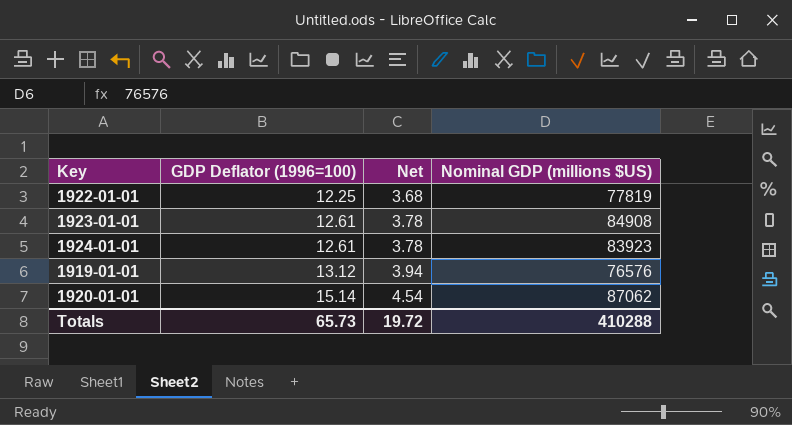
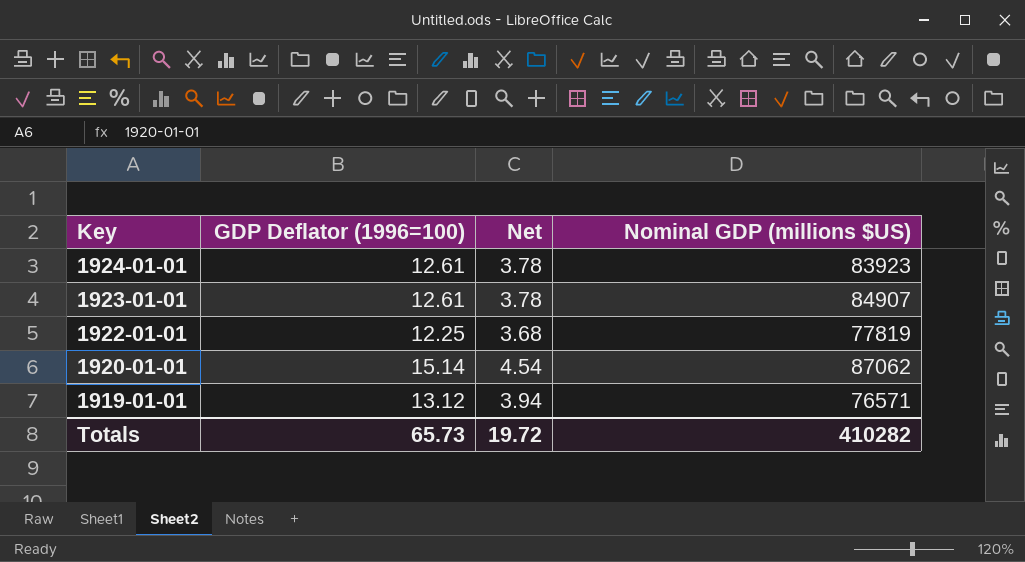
row order: GDP Deflator (1996=100) ascending -> Key descending
1923-01-01 | Nominal GDP (millions $US): 84908 -> 84907
1919-01-01 | Nominal GDP (millions $US): 76576 -> 76571
Totals | Nominal GDP (millions $US): 410288 -> 410282

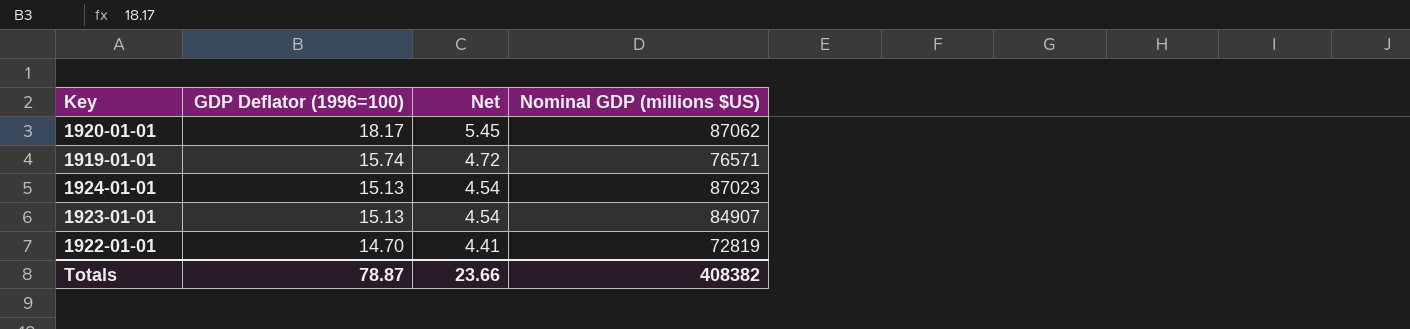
row order: Key descending -> GDP Deflator (1996=100) descending
1920-01-01 | GDP Deflator (1996=100): 15.14 -> 18.17
1920-01-01 | Net: 4.54 -> 5.45
1919-01-01 | GDP Deflator (1996=100): 13.12 -> 15.74
1919-01-01 | Net: 3.94 -> 4.72
1924-01-01 | GDP Deflator (1996=100): 12.61 -> 15.13
1924-01-01 | Net: 3.78 -> 4.54
1924-01-01 | Nominal GDP (millions $US): 83923 -> 87023
1923-01-01 | GDP Deflator (1996=100): 12.61 -> 15.13
1923-01-01 | Net: 3.78 -> 4.54
1922-01-01 | GDP Deflator (1996=100): 12.25 -> 14.70
1922-01-01 | Net: 3.68 -> 4.41
1922-01-01 | Nominal GDP (millions $US): 77819 -> 72819
Totals | GDP Deflator (1996=100): 65.73 -> 78.87
Totals | Net: 19.72 -> 23.66
Totals | Nominal GDP (millions $US): 410282 -> 408382

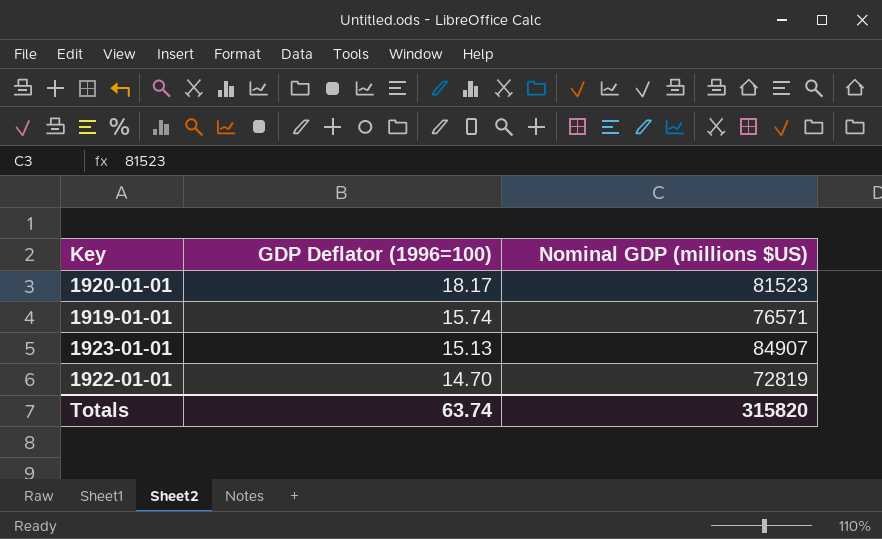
column Net | formula: [GDP Deflator (1996=100)] * 0.3 -> none
row 1924-01-01: 15.13 | 4.54 | 87023 -> none
1920-01-01 | Nominal GDP (millions $US): 87062 -> 81523
Totals | GDP Deflator (1996=100): 78.87 -> 63.74
Totals | Nominal GDP (millions $US): 408382 -> 315820

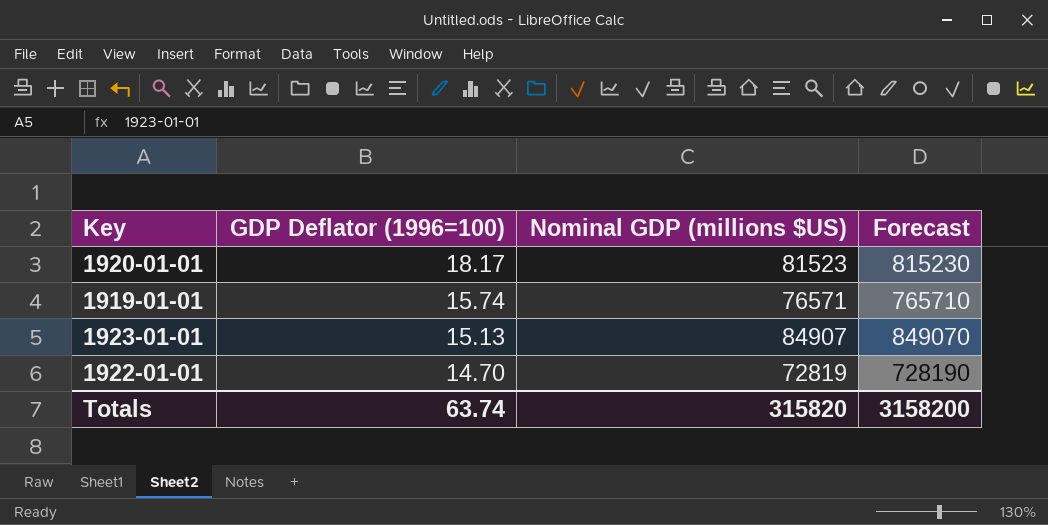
column Forecast | formula: none -> [Nominal GDP (millions $US)] * 10

